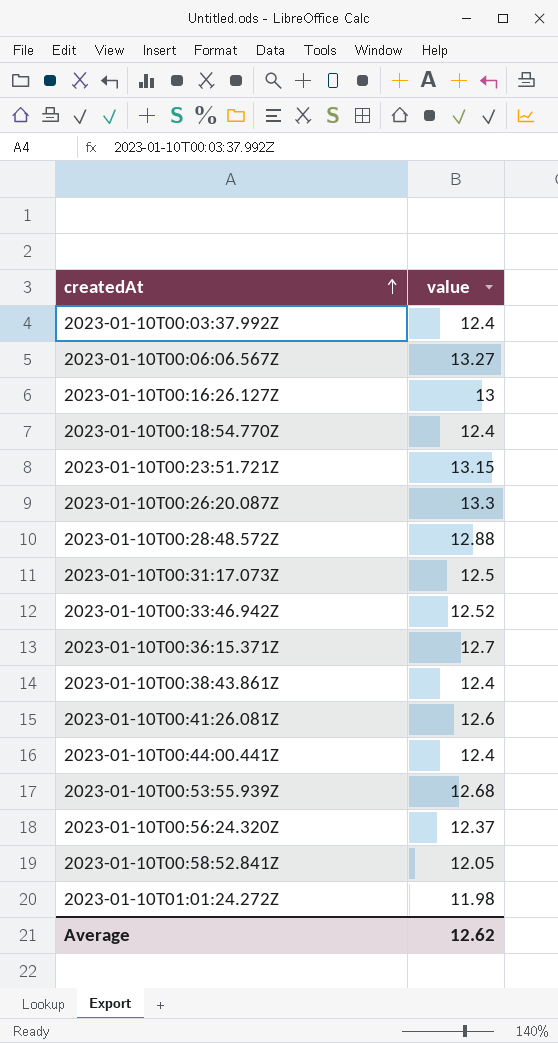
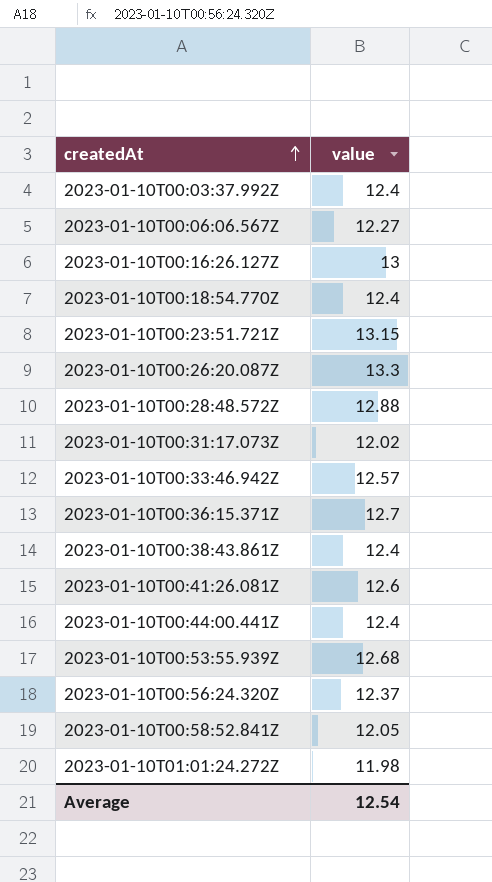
2023-01-10T00:06:06.567Z | value: 13.27 -> 12.27
2023-01-10T00:31:17.073Z | value: 12.5 -> 12.02
2023-01-10T00:33:46.942Z | value: 12.52 -> 12.57
Average | value: 12.62 -> 12.54

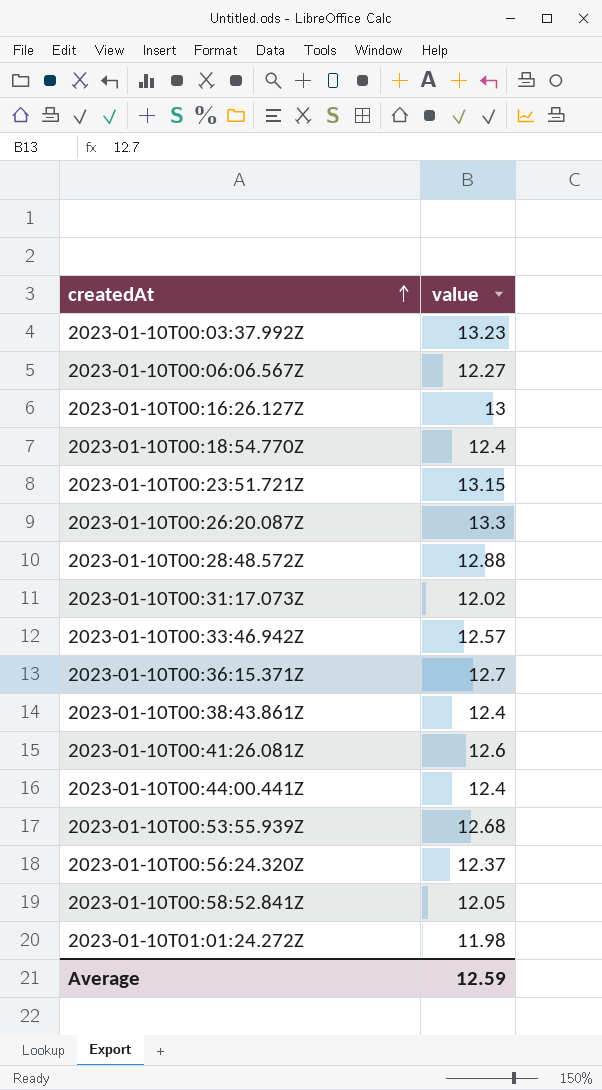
2023-01-10T00:03:37.992Z | value: 12.4 -> 13.23
Average | value: 12.54 -> 12.59

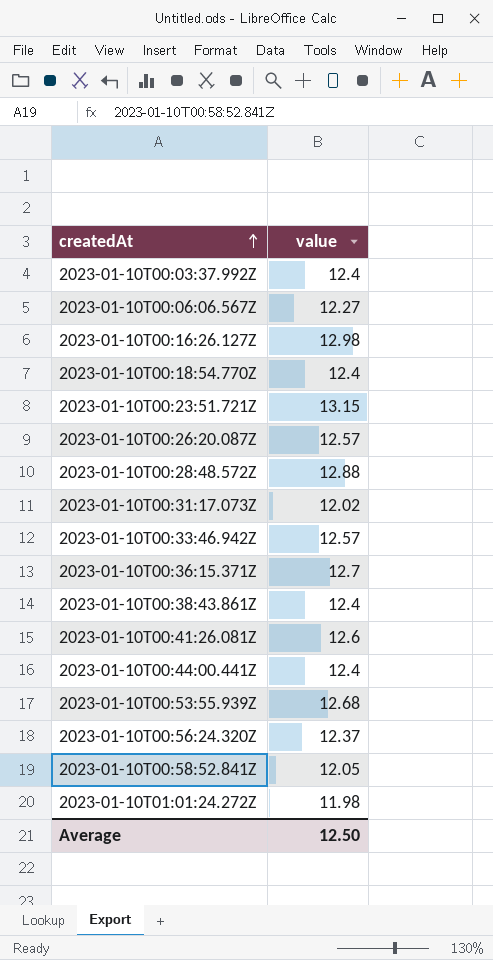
2023-01-10T00:03:37.992Z | value: 13.23 -> 12.4
2023-01-10T00:16:26.127Z | value: 13 -> 12.98
2023-01-10T00:26:20.087Z | value: 13.3 -> 12.57
Average | value: 12.59 -> 12.50

